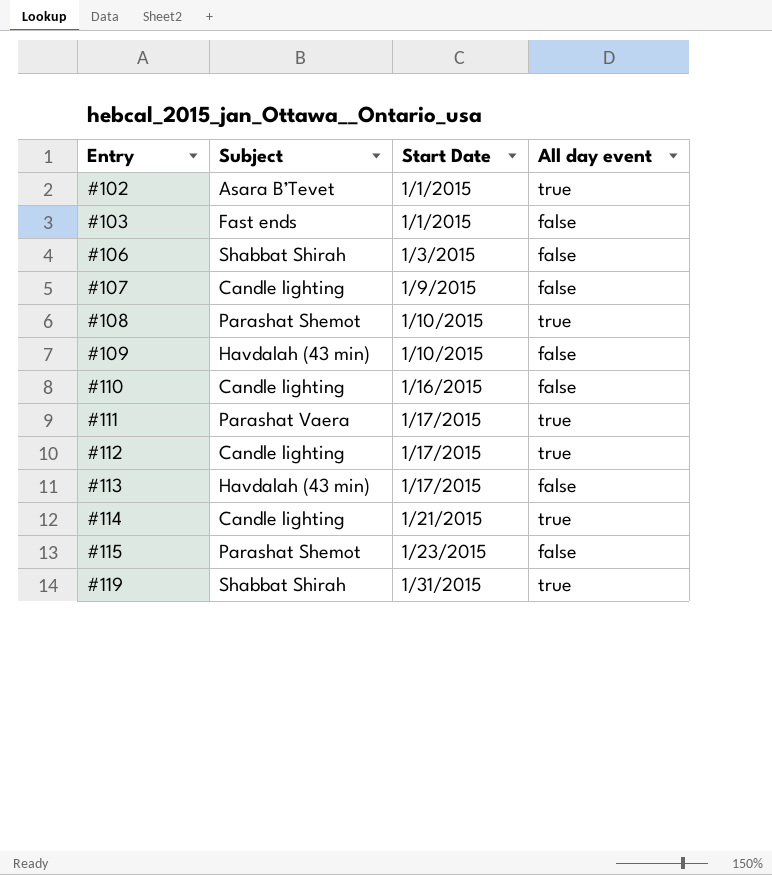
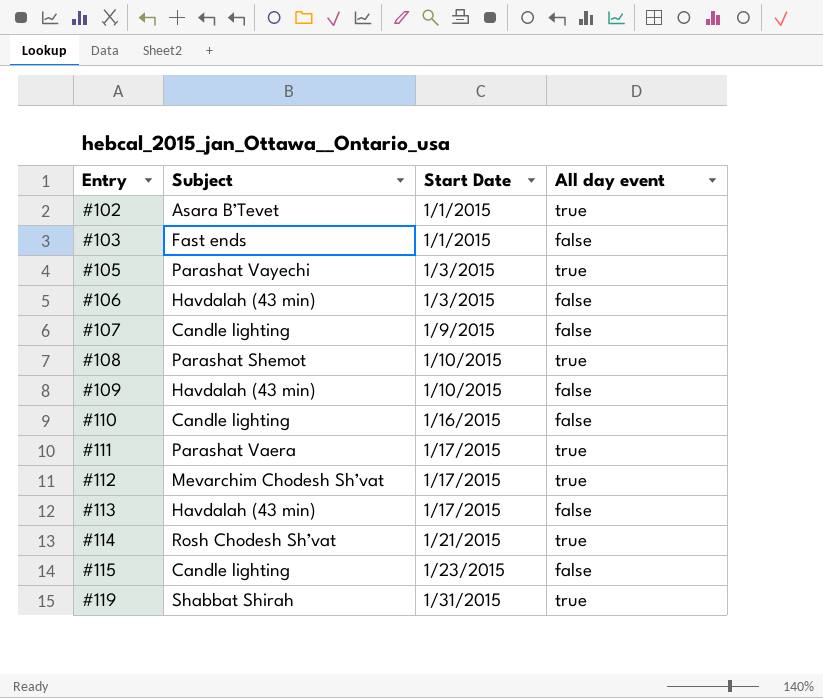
row #105: none -> Parashat Vayechi | 1/3/2015 | true
#106 | Subject: Shabbat Shirah -> Havdalah (43 min)
#112 | Subject: Candle lighting -> Mevarchim Chodesh Sh’vat
#114 | Subject: Candle lighting -> Rosh Chodesh Sh’vat
#115 | Subject: Parashat Shemot -> Candle lighting

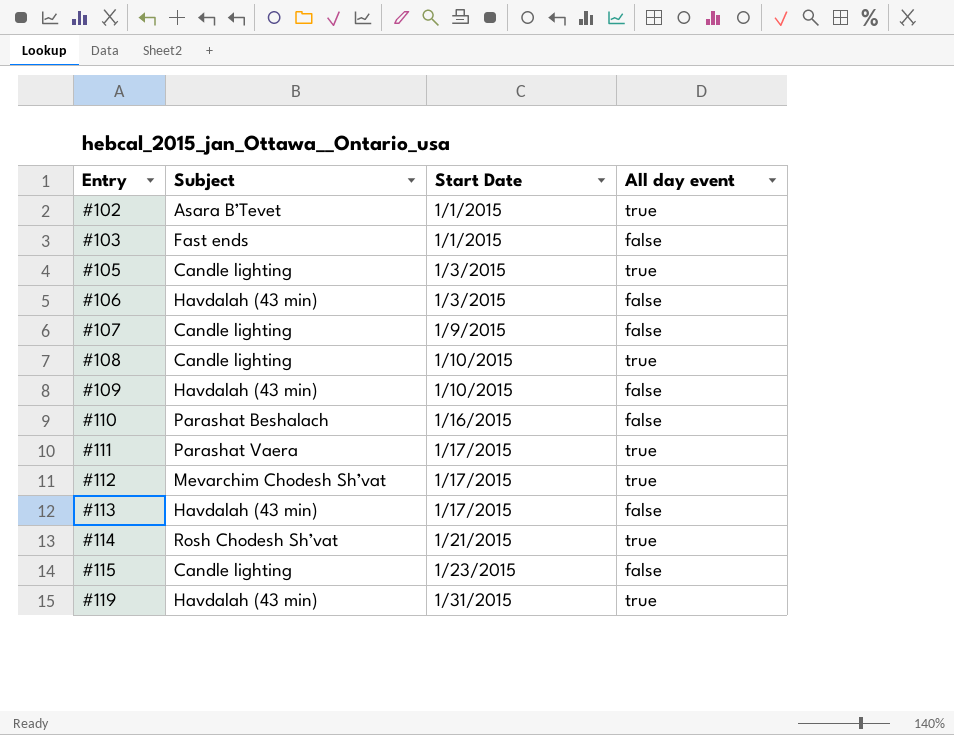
#105 | Subject: Parashat Vayechi -> Candle lighting
#108 | Subject: Parashat Shemot -> Candle lighting
#110 | Subject: Candle lighting -> Parashat Beshalach
#119 | Subject: Shabbat Shirah -> Havdalah (43 min)

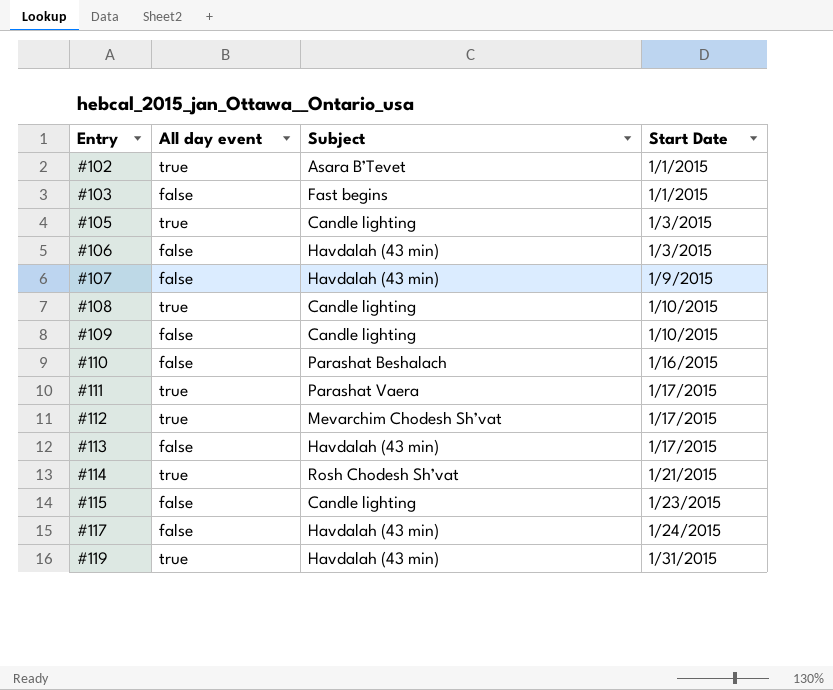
column All day event | position: 4 -> 2
#103 | Subject: Fast ends -> Fast begins
#107 | Subject: Candle lighting -> Havdalah (43 min)
#109 | Subject: Havdalah (43 min) -> Candle lighting
row #117: none -> false | Havdalah (43 min) | 1/24/2015

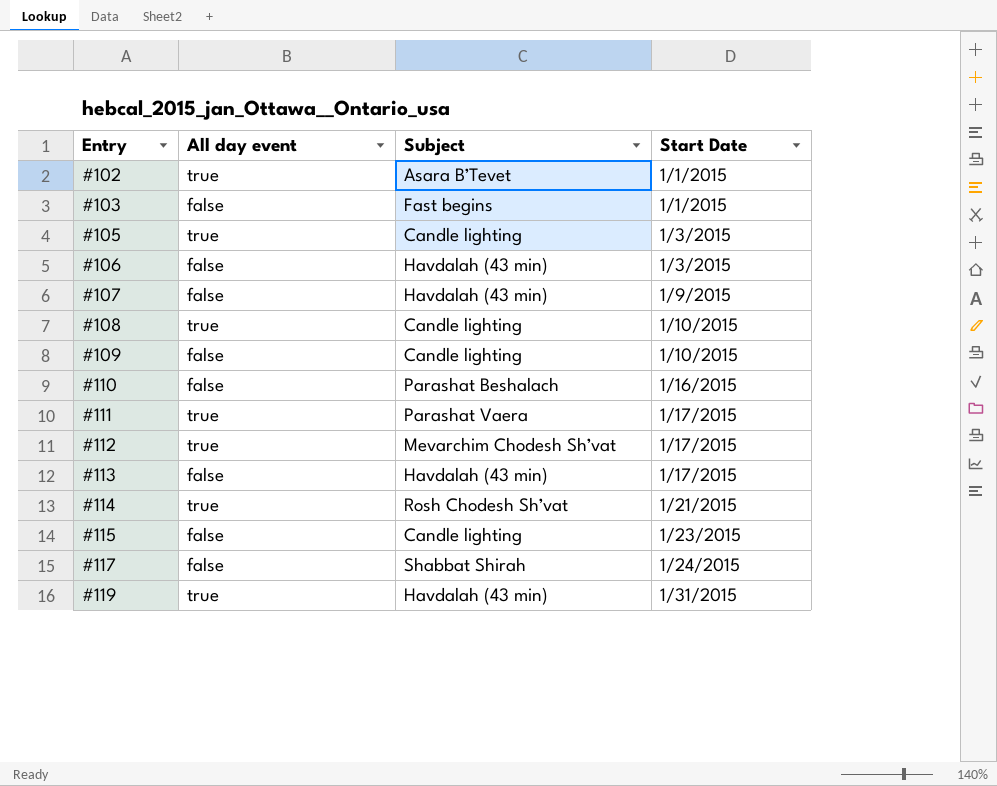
#117 | Subject: Havdalah (43 min) -> Shabbat Shirah

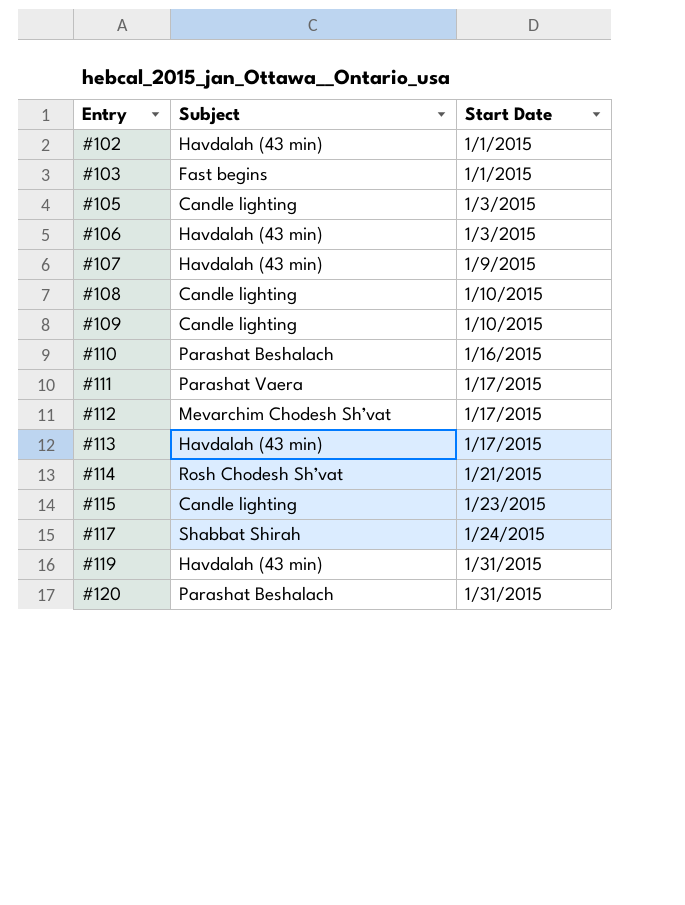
column All day event | position: 2 -> none
#102 | Subject: Asara B’Tevet -> Havdalah (43 min)
row #120: none -> Parashat Beshalach | 1/31/2015

